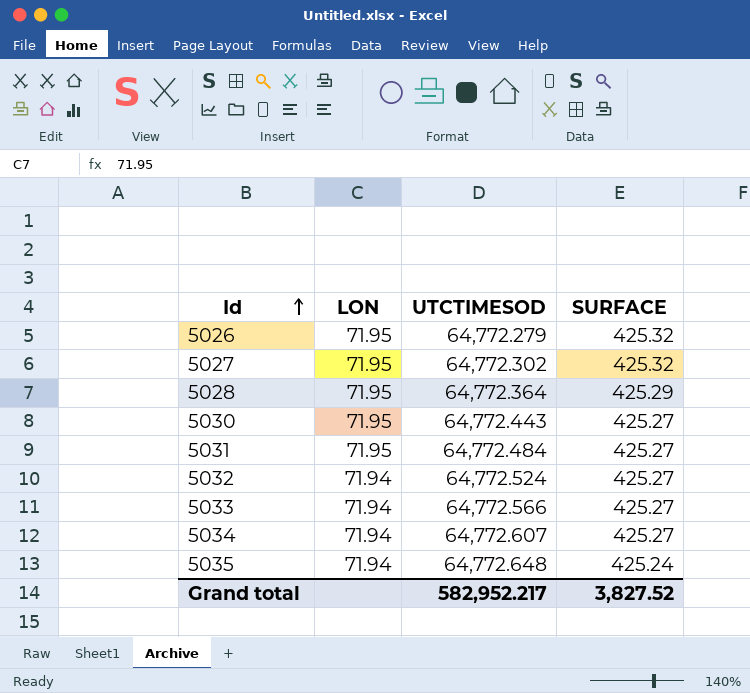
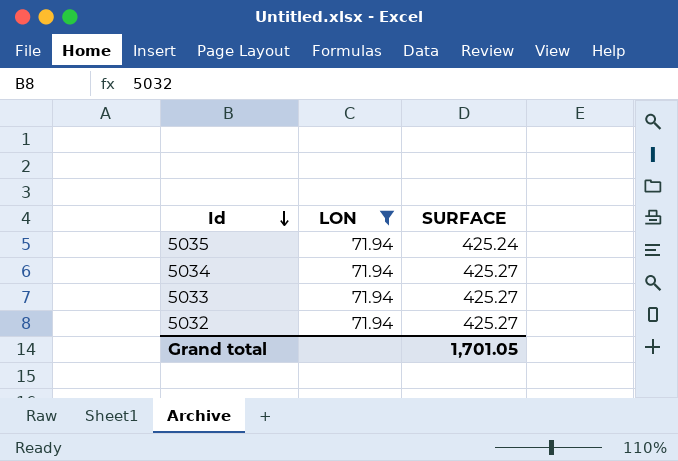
filter: none -> LON = 71.94
row order: Id ascending -> Id descending
column UTCTIMESOD | position: 3 -> none
Grand total | SURFACE: 3,827.52 -> 1,701.05

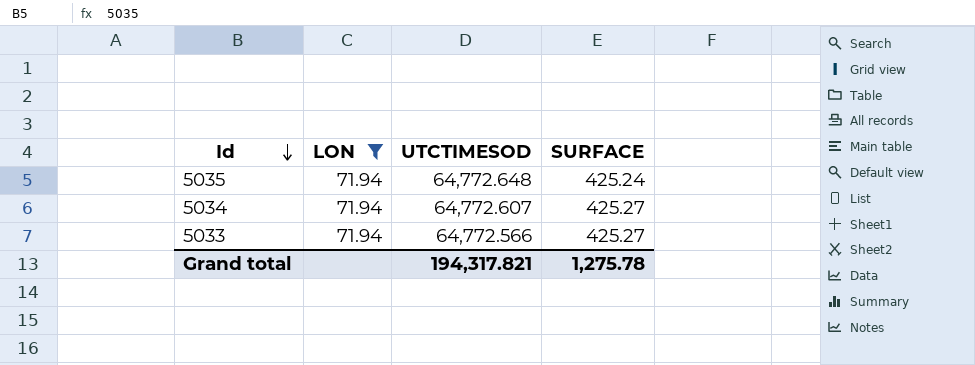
column UTCTIMESOD | position: none -> 3
row 5032: 71.94 | 425.27 -> none
Grand total | SURFACE: 1,701.05 -> 1,275.78

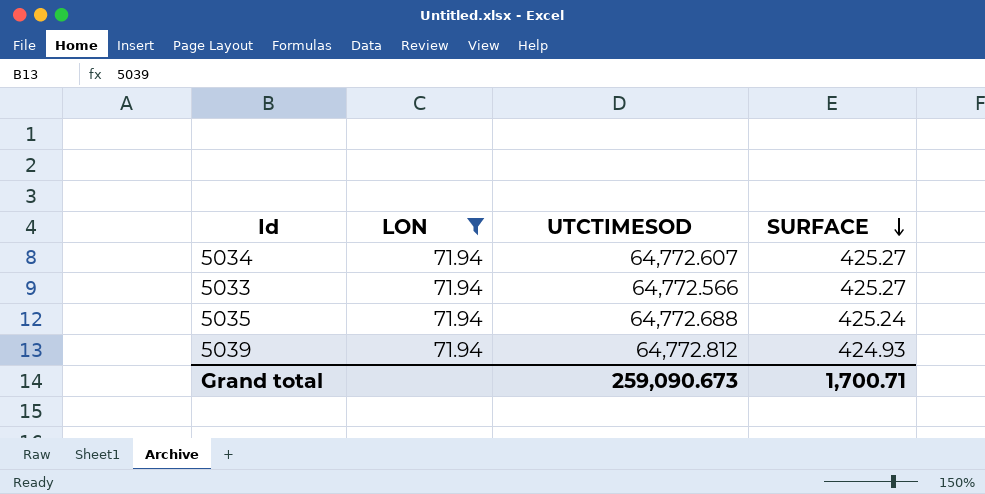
row order: Id descending -> SURFACE descending
5035 | UTCTIMESOD: 64,772.648 -> 64,772.688
row 5039: none -> 71.94 | 64,772.812 | 424.93
Grand total | UTCTIMESOD: 194,317.821 -> 259,090.673
Grand total | SURFACE: 1,275.78 -> 1,700.71

